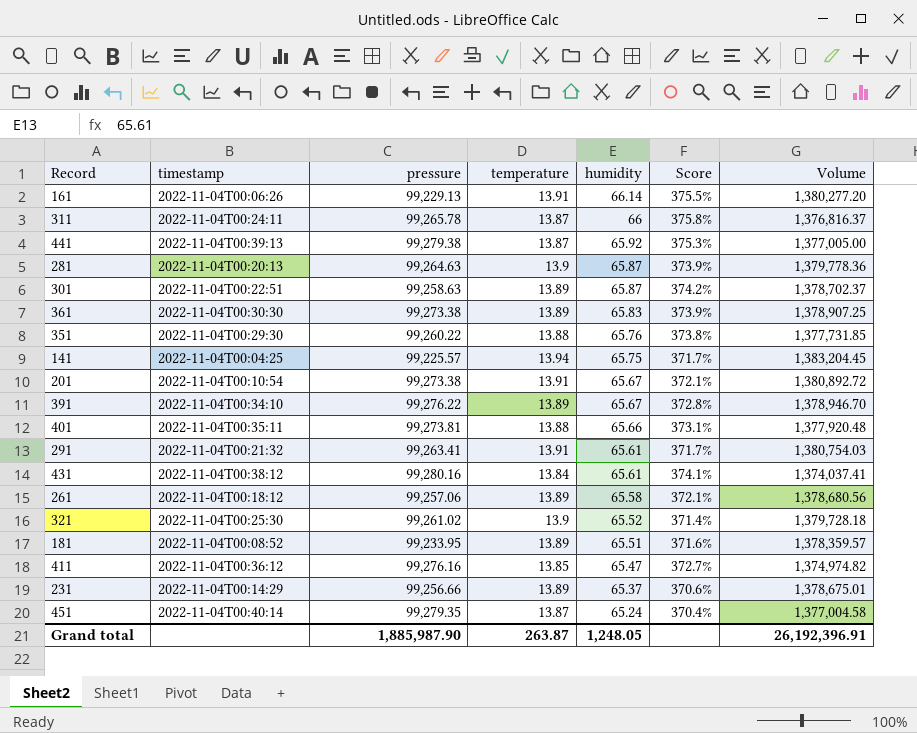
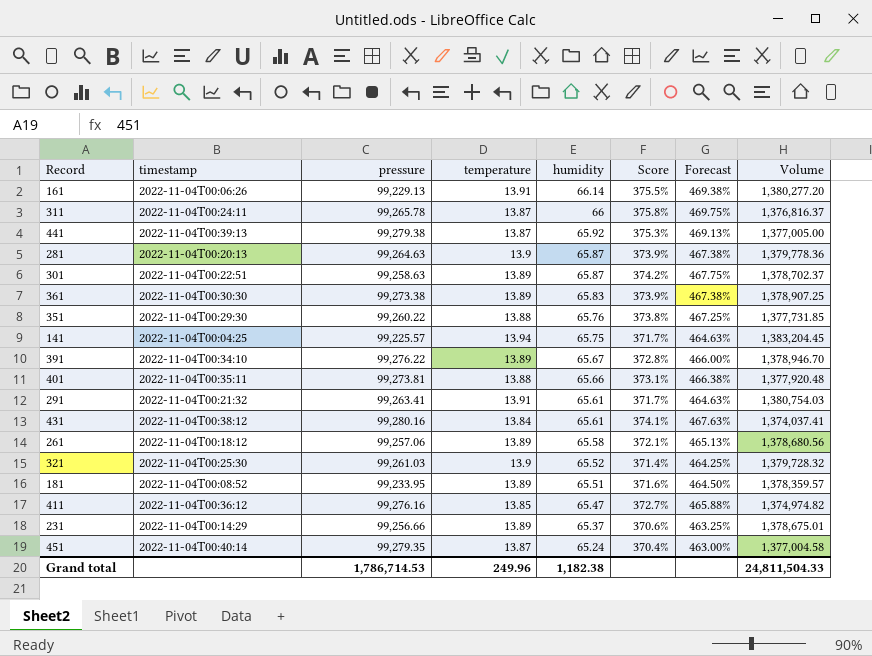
column Forecast | formula: none -> [Score] * 1.25
row 201: 2022-11-04T00:10:54 | 99,273.38 | 13.91 | 65.67 | 372.1% | 1,380,892.72 -> none
321 | pressure: 99,261.02 -> 99,261.03
321 | Volume: 1,379,728.18 -> 1,379,728.32
Grand total | pressure: 1,885,987.90 -> 1,786,714.53
Grand total | temperature: 263.87 -> 249.96
Grand total | humidity: 1,248.05 -> 1,182.38
Grand total | Volume: 26,192,396.91 -> 24,811,504.33

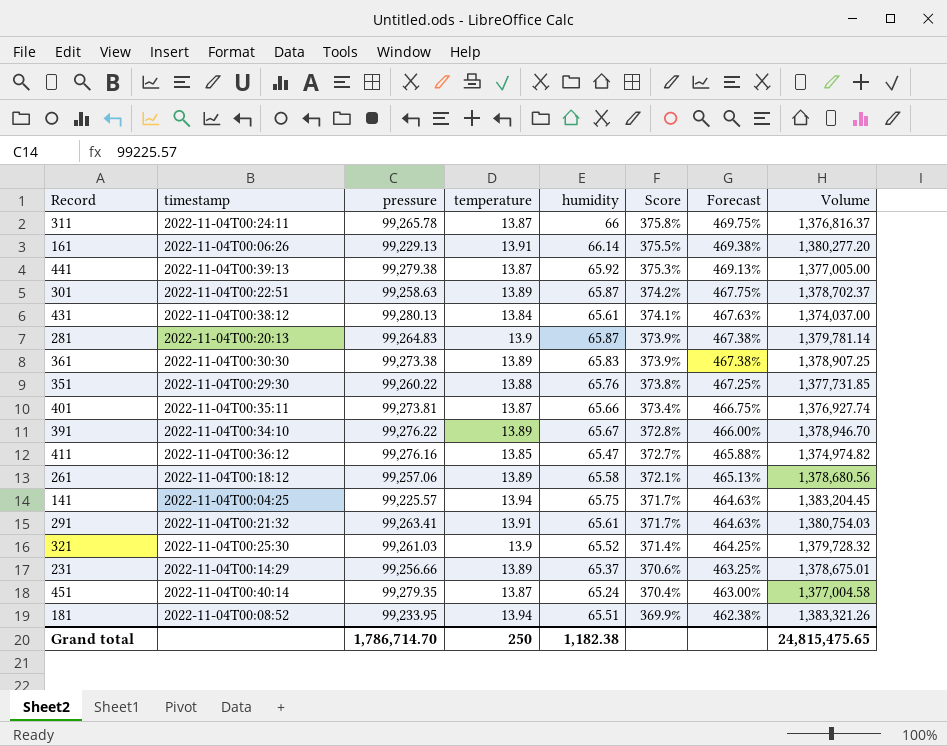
row order: humidity descending -> Score descending
431 | pressure: 99,280.16 -> 99,280.13
431 | Volume: 1,374,037.41 -> 1,374,037.00
281 | pressure: 99,264.63 -> 99,264.83
281 | Volume: 1,379,778.36 -> 1,379,781.14
401 | temperature: 13.88 -> 13.87
401 | Score: 373.1% -> 373.4%
401 | Forecast: 466.38% -> 466.75%
401 | Volume: 1,377,920.48 -> 1,376,927.74
181 | temperature: 13.89 -> 13.94
181 | Score: 371.6% -> 369.9%
181 | Forecast: 464.50% -> 462.38%
181 | Volume: 1,378,359.57 -> 1,383,321.26
Grand total | pressure: 1,786,714.53 -> 1,786,714.70
Grand total | temperature: 249.96 -> 250
Grand total | Volume: 24,811,504.33 -> 24,815,475.65

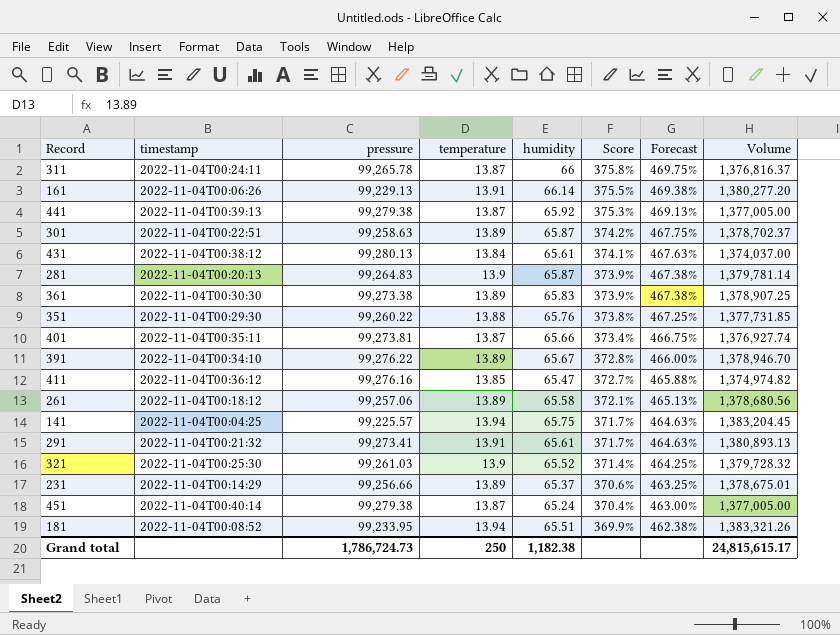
291 | pressure: 99,263.41 -> 99,273.41
291 | Volume: 1,380,754.03 -> 1,380,893.13
451 | pressure: 99,279.35 -> 99,279.38
451 | Volume: 1,377,004.58 -> 1,377,005.00
Grand total | pressure: 1,786,714.70 -> 1,786,724.73
Grand total | Volume: 24,815,475.65 -> 24,815,615.17

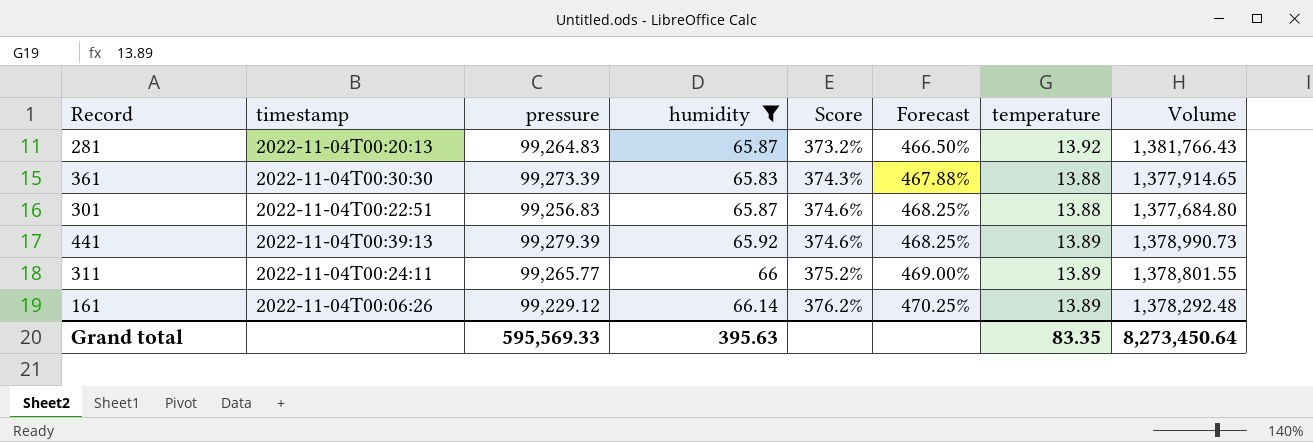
filter: none -> humidity >= 65.83
row order: Score descending -> Score ascending
column temperature | position: 4 -> 7
281 | Score: 373.9% -> 373.2%
281 | Forecast: 467.38% -> 466.50%
281 | temperature: 13.9 -> 13.92
281 | Volume: 1,379,781.14 -> 1,381,766.43
361 | pressure: 99,273.38 -> 99,273.39
361 | Score: 373.9% -> 374.3%
361 | Forecast: 467.38% -> 467.88%
361 | temperature: 13.89 -> 13.88
361 | Volume: 1,378,907.25 -> 1,377,914.65
301 | pressure: 99,258.63 -> 99,256.83
301 | Score: 374.2% -> 374.6%
301 | Forecast: 467.75% -> 468.25%
301 | temperature: 13.89 -> 13.88
301 | Volume: 1,378,702.37 -> 1,377,684.80
441 | pressure: 99,279.38 -> 99,279.39
441 | Score: 375.3% -> 374.6%
441 | Forecast: 469.13% -> 468.25%
441 | temperature: 13.87 -> 13.89
441 | Volume: 1,377,005.00 -> 1,378,990.73
311 | pressure: 99,265.78 -> 99,265.77
311 | Score: 375.8% -> 375.2%
311 | Forecast: 469.75% -> 469.00%
311 | temperature: 13.87 -> 13.89
311 | Volume: 1,376,816.37 -> 1,378,801.55
161 | pressure: 99,229.13 -> 99,229.12
161 | Score: 375.5% -> 376.2%
161 | Forecast: 469.38% -> 470.25%
161 | temperature: 13.91 -> 13.89
161 | Volume: 1,380,277.20 -> 1,378,292.48
Grand total | pressure: 1,786,724.73 -> 595,569.33
Grand total | humidity: 1,182.38 -> 395.63
Grand total | temperature: 250 -> 83.35
Grand total | Volume: 24,815,615.17 -> 8,273,450.64

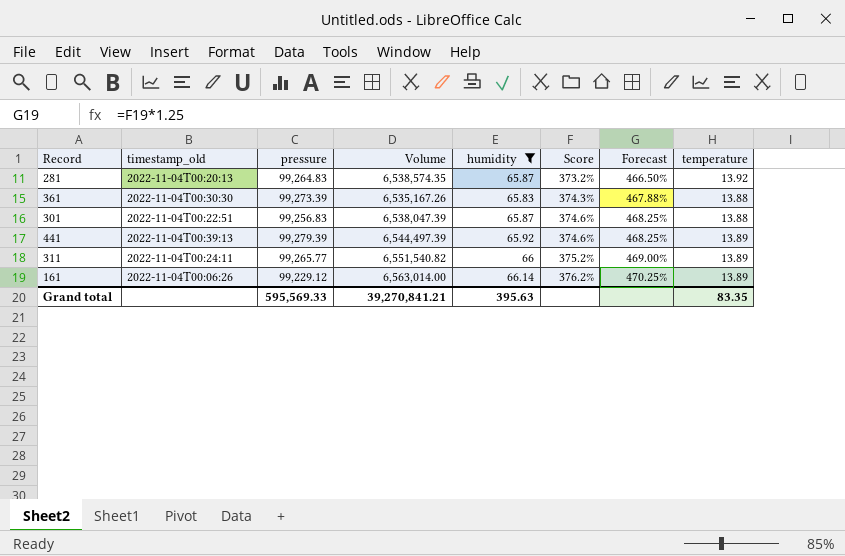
column name: timestamp -> timestamp_old
column Volume | formula: [pressure] * [temperature] -> [pressure] * [humidity]
column Volume | position: 8 -> 4
Grand total | Volume: 8,273,450.64 -> 39,270,841.21

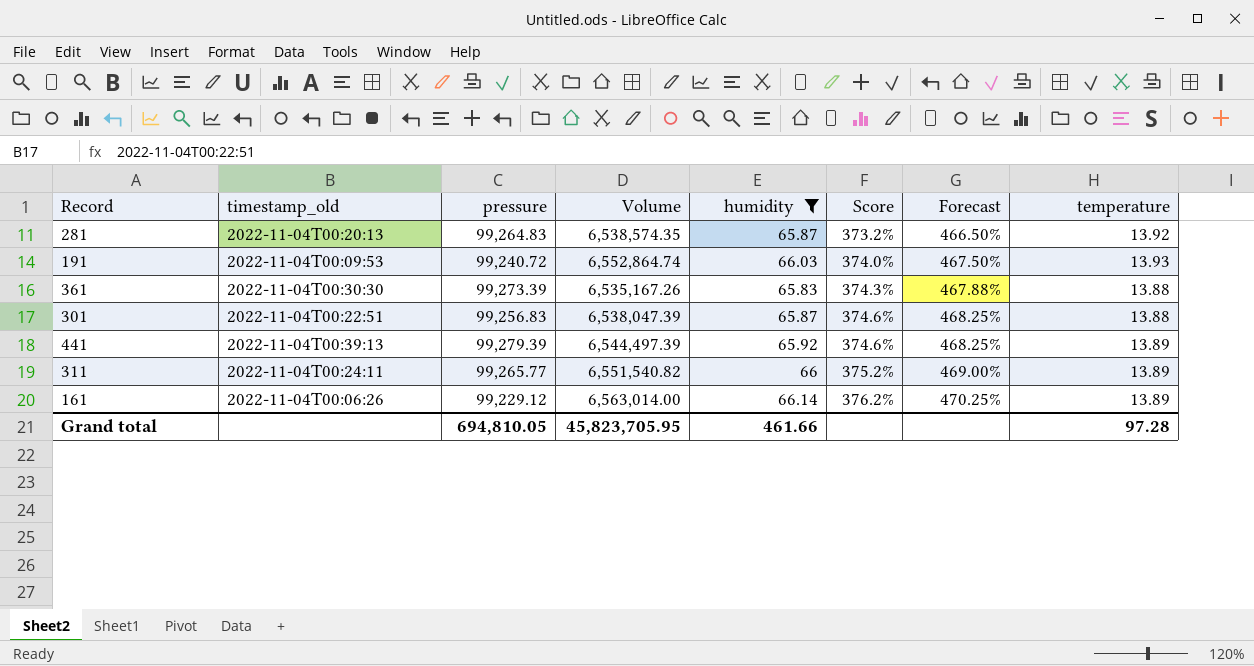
row 191: none -> 2022-11-04T00:09:53 | 99,240.72 | 6,552,864.74 | 66.03 | 374.0% | 467.50% | 13.93
Grand total | pressure: 595,569.33 -> 694,810.05
Grand total | Volume: 39,270,841.21 -> 45,823,705.95
Grand total | humidity: 395.63 -> 461.66
Grand total | temperature: 83.35 -> 97.28

